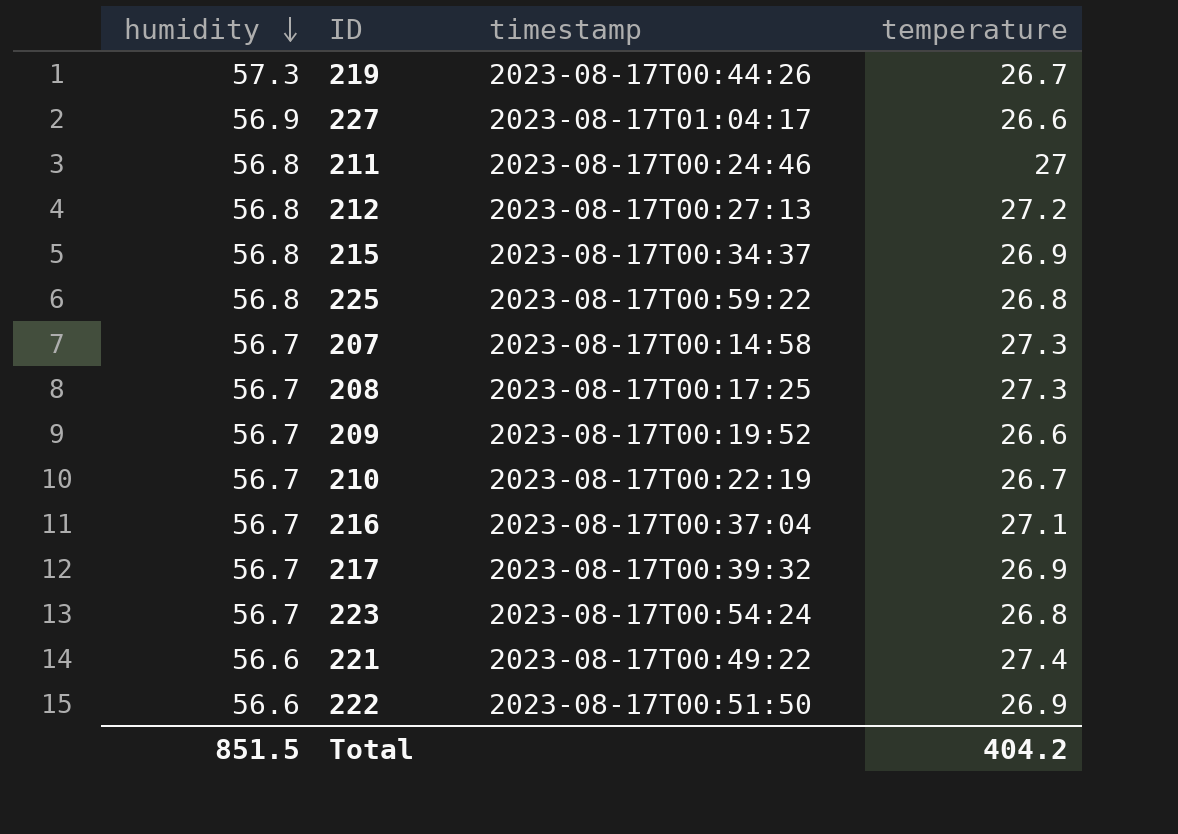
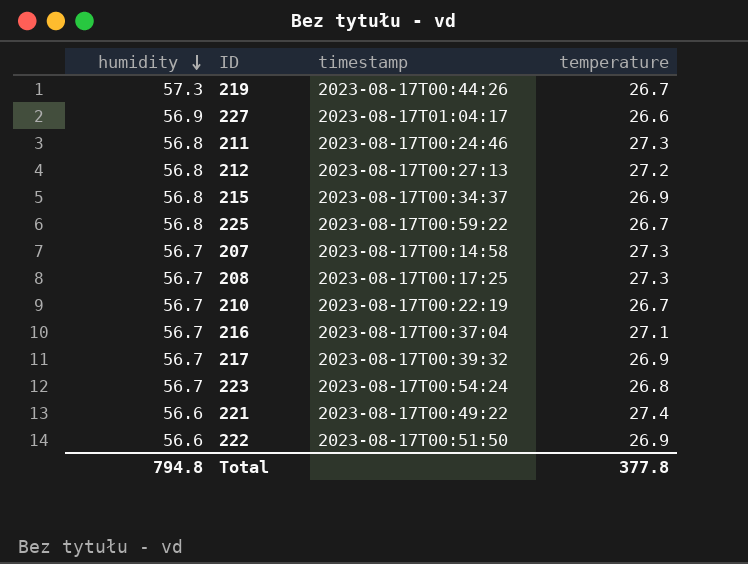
row 209: 56.7 | 2023-08-17T00:19:52 | 26.6 -> none
211 | temperature: 27 -> 27.3
225 | temperature: 26.8 -> 26.7
Total | humidity: 851.5 -> 794.8
Total | temperature: 404.2 -> 377.8

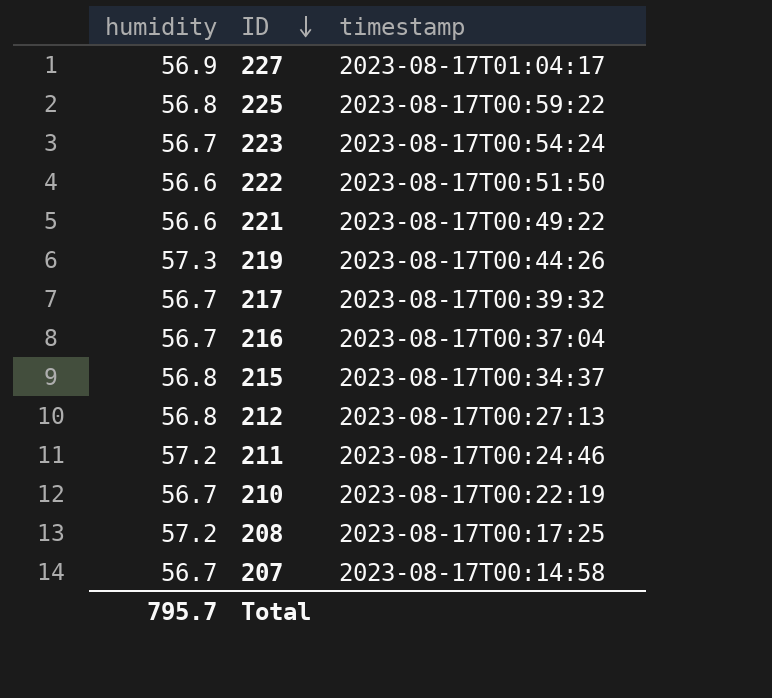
row order: humidity descending -> ID descending
column temperature | position: 4 -> none
211 | humidity: 56.8 -> 57.2
208 | humidity: 56.7 -> 57.2
Total | humidity: 794.8 -> 795.7

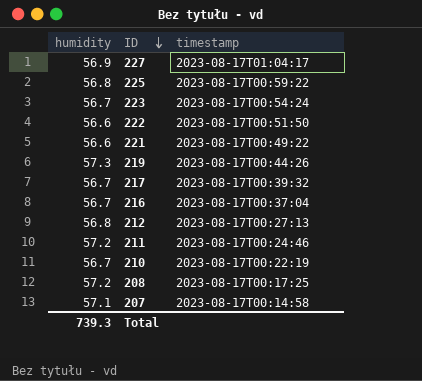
row 215: 56.8 | 2023-08-17T00:34:37 -> none
207 | humidity: 56.7 -> 57.1
Total | humidity: 795.7 -> 739.3

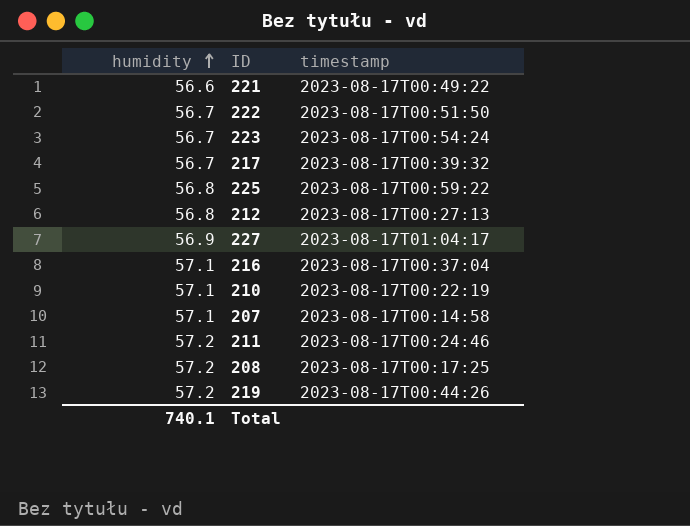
row order: ID descending -> humidity ascending
222 | humidity: 56.6 -> 56.7
216 | humidity: 56.7 -> 57.1
210 | humidity: 56.7 -> 57.1
219 | humidity: 57.3 -> 57.2
Total | humidity: 739.3 -> 740.1

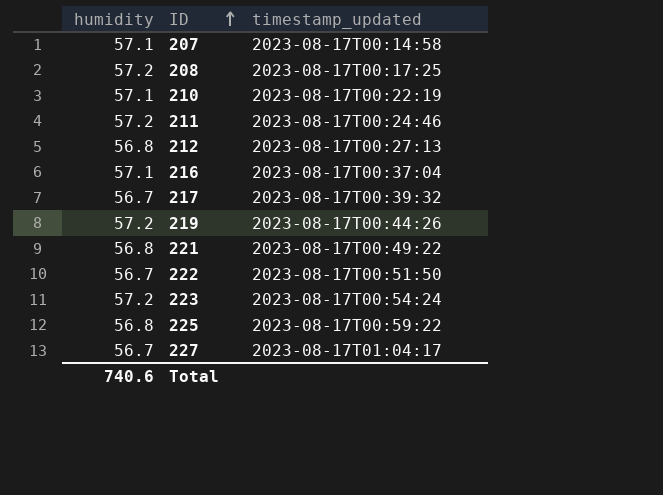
row order: humidity ascending -> ID ascending
column name: timestamp -> timestamp_updated
221 | humidity: 56.6 -> 56.8
223 | humidity: 56.7 -> 57.2
227 | humidity: 56.9 -> 56.7
Total | humidity: 740.1 -> 740.6

